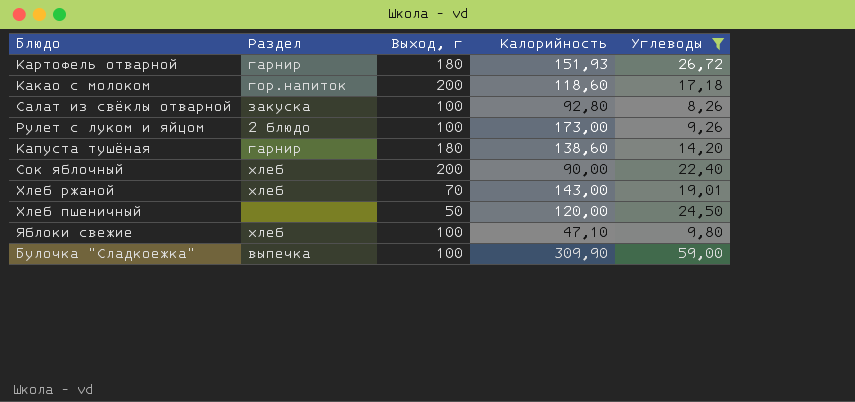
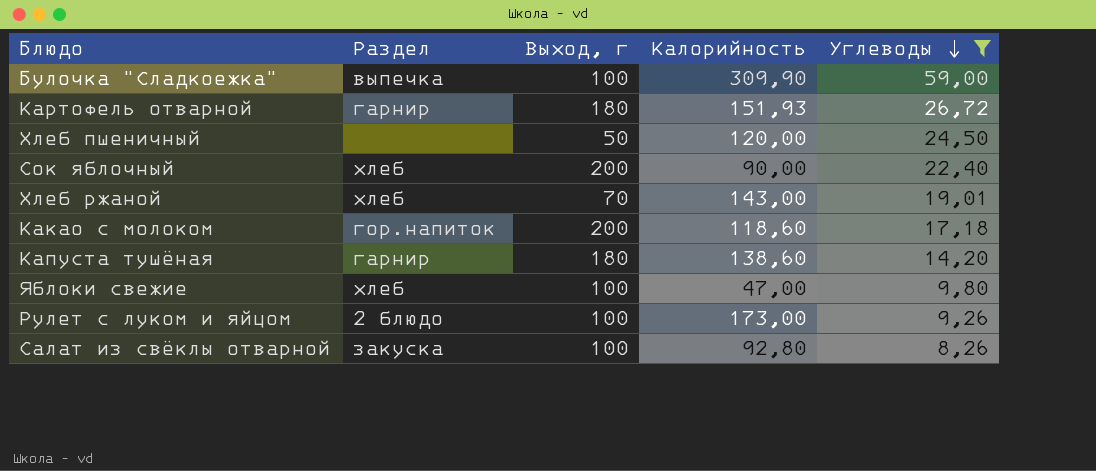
row order: none -> Углеводы descending
Яблоки свежие | Калорийность: 47,10 -> 47,00

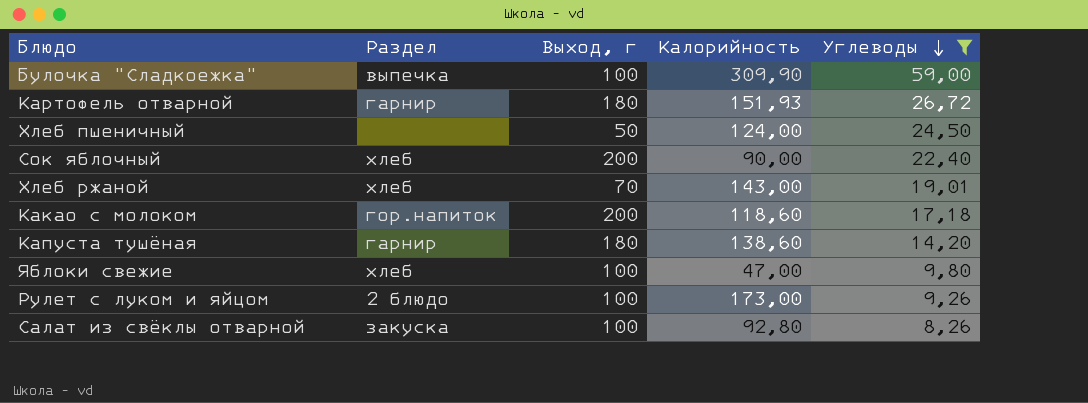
Хлеб пшеничный | Калорийность: 120,00 -> 124,00

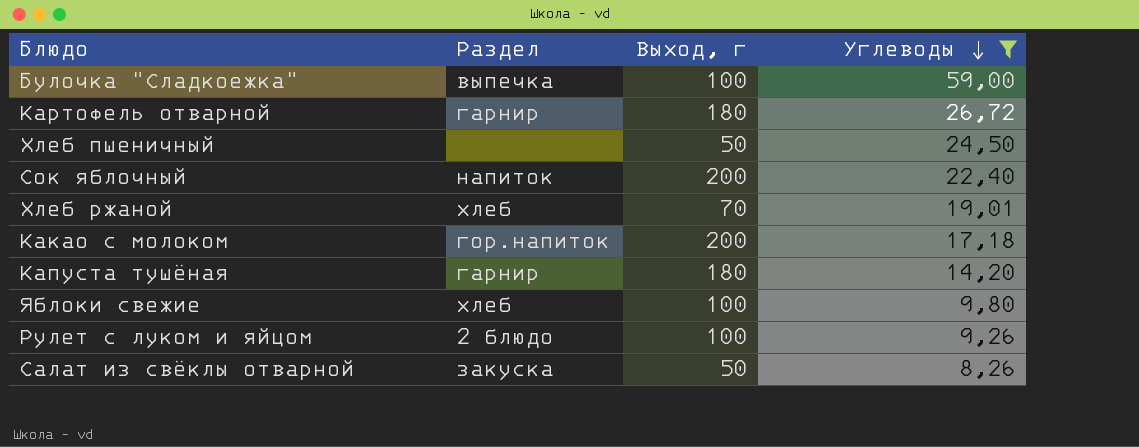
column Калорийность | position: 4 -> none
Сок яблочный | Раздел: хлеб -> напиток
Салат из свёклы отварной | Выход, г: 100 -> 50

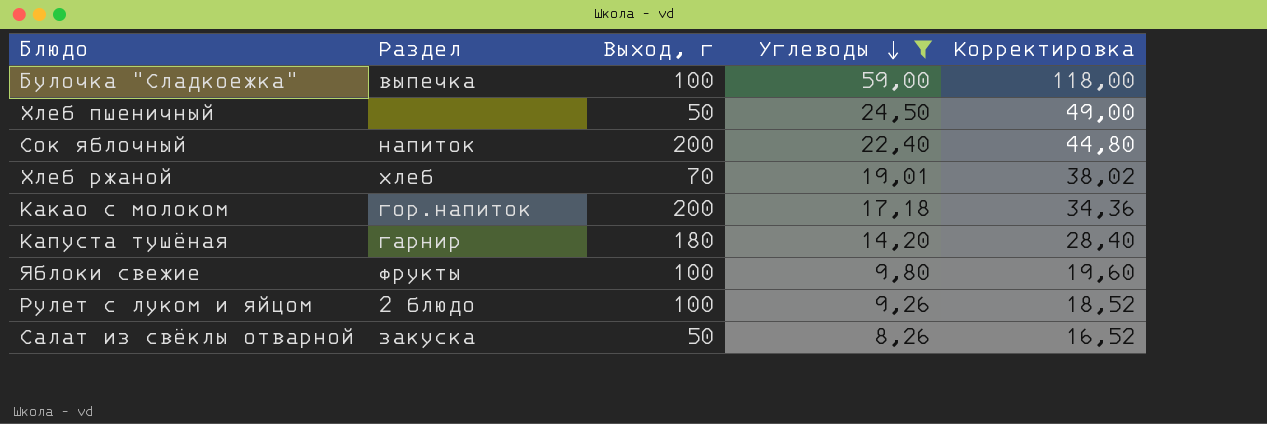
column Корректировка | formula: none -> [Углеводы] * 2
row Картофель отварной: гарнир | 180 | 26,72 -> none
Яблоки свежие | Раздел: хлеб -> фрукты

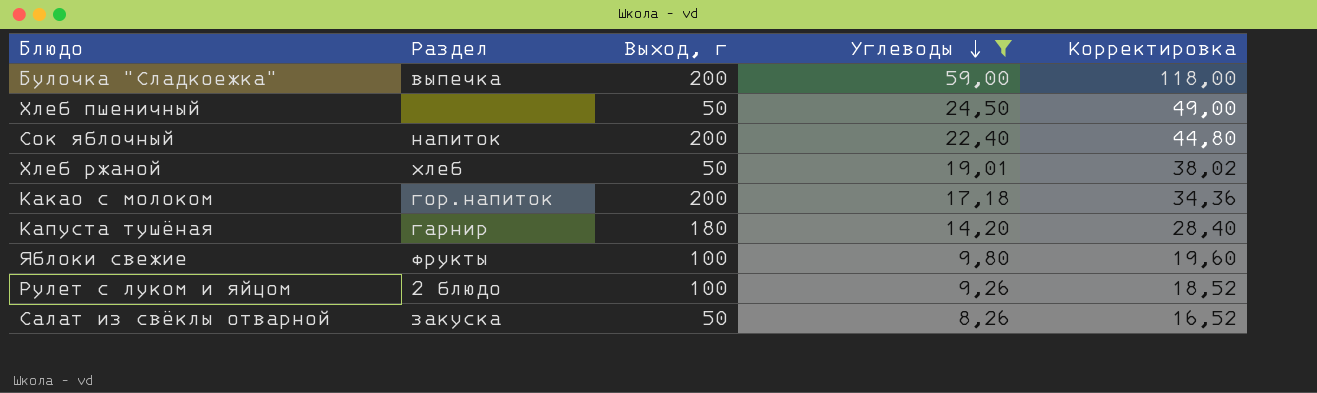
Булочка "Сладкоежка" | Выход, г: 100 -> 200
Хлеб ржаной | Выход, г: 70 -> 50

